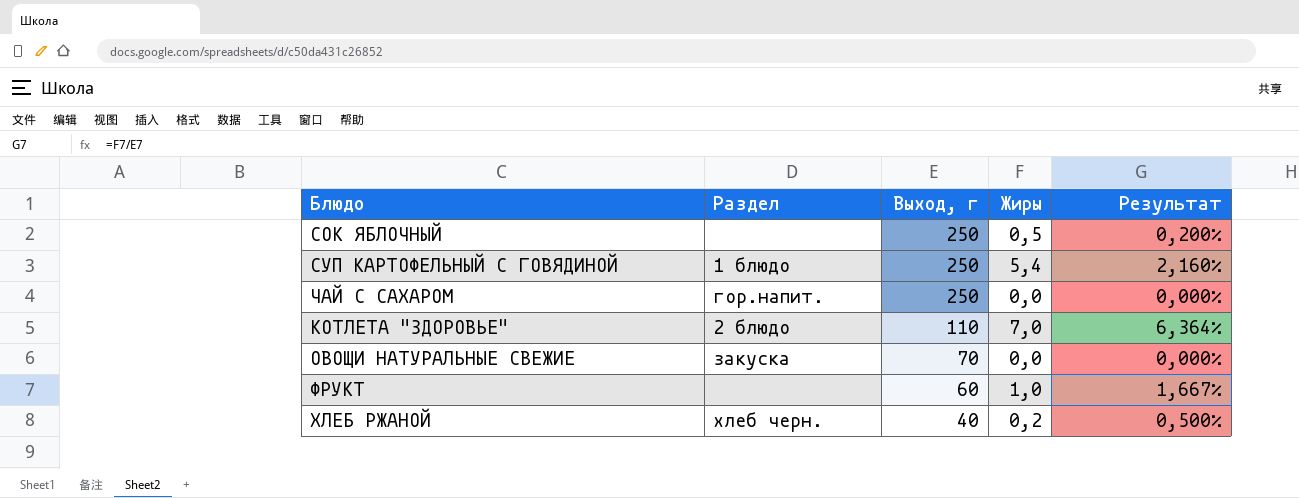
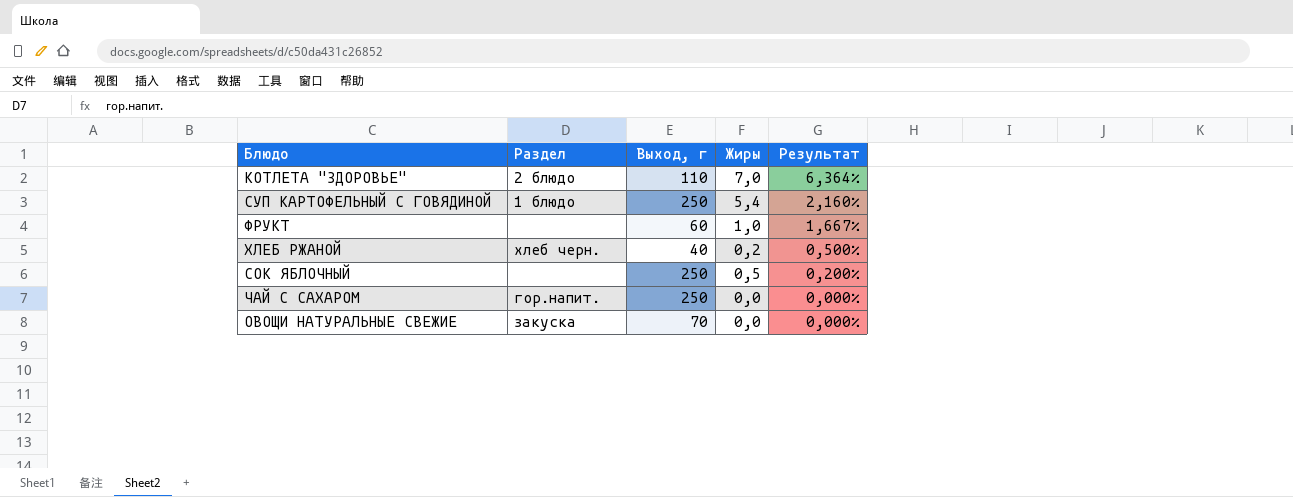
row order: Выход, г descending -> Результат descending

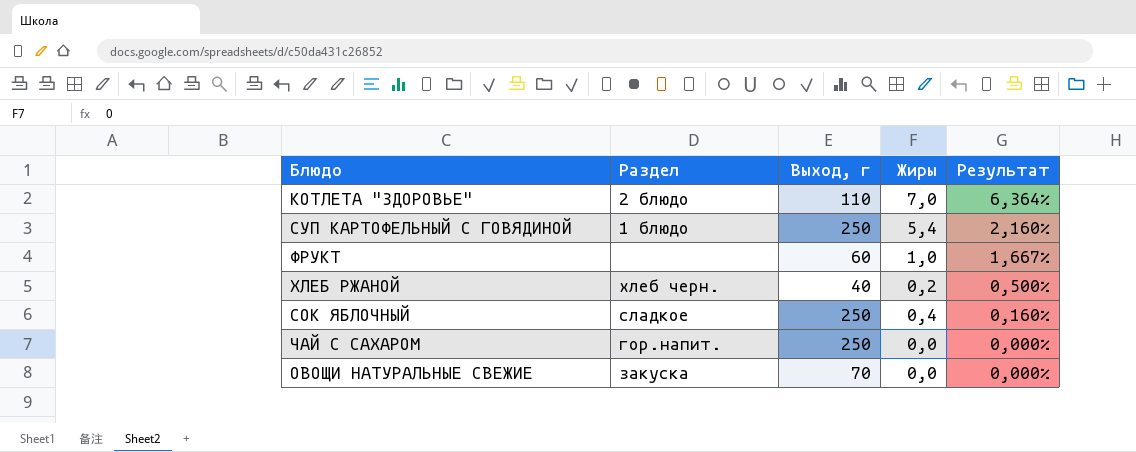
СОК ЯБЛОЧНЫЙ | Раздел: none -> сладкое
СОК ЯБЛОЧНЫЙ | Жиры: 0,5 -> 0,4
СОК ЯБЛОЧНЫЙ | Результат: 0,200% -> 0,160%

